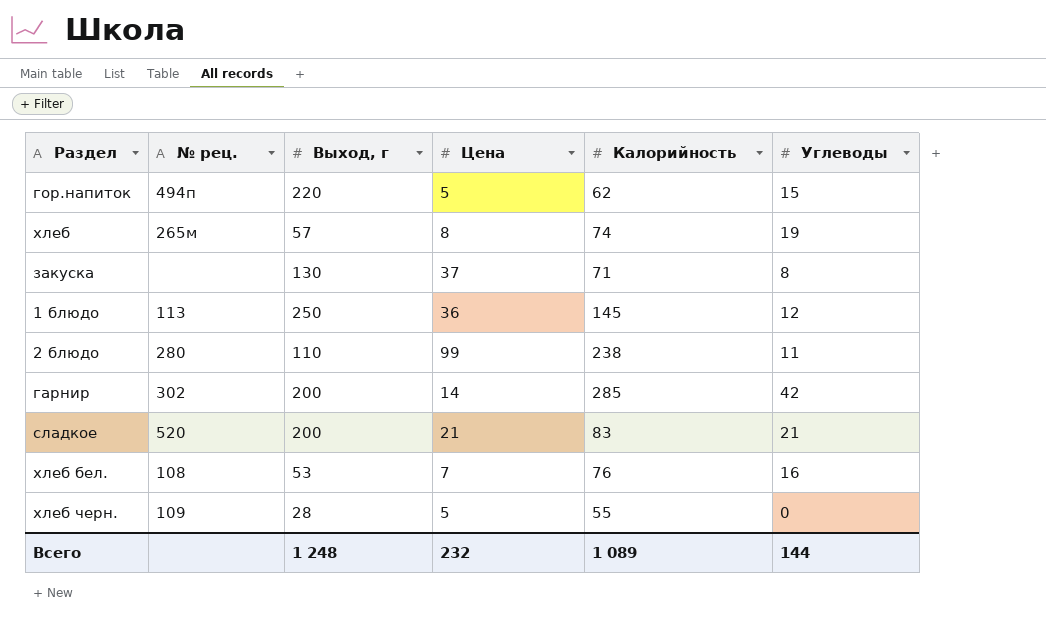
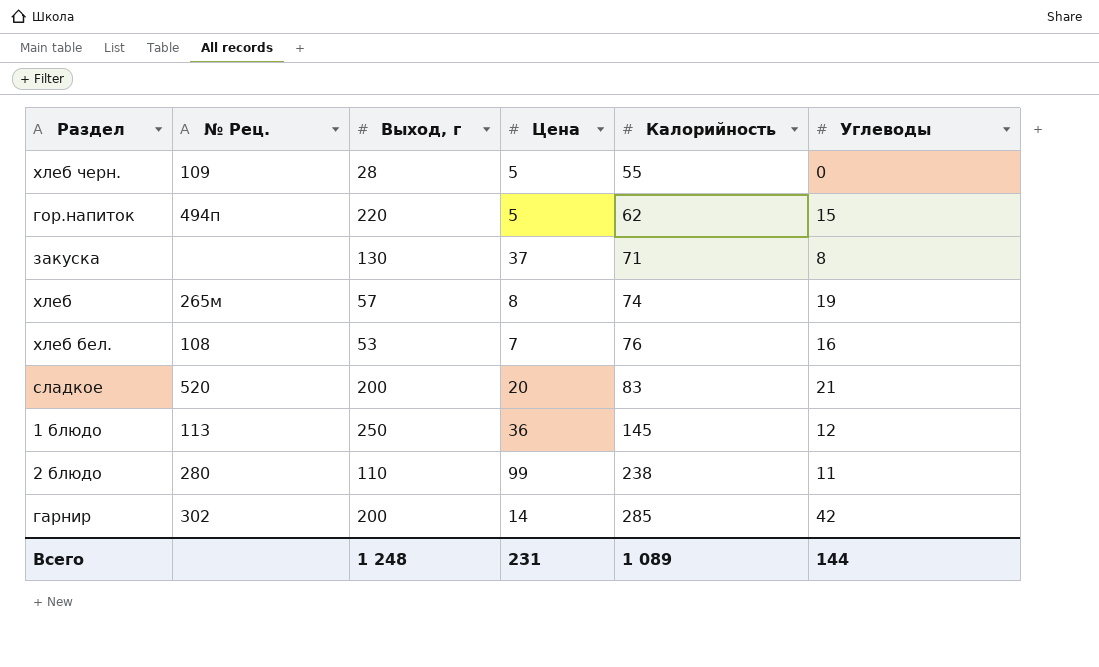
row order: none -> Калорийность ascending
column name: № рец. -> № Рец.
сладкое | Цена: 21 -> 20
Всего | Цена: 232 -> 231

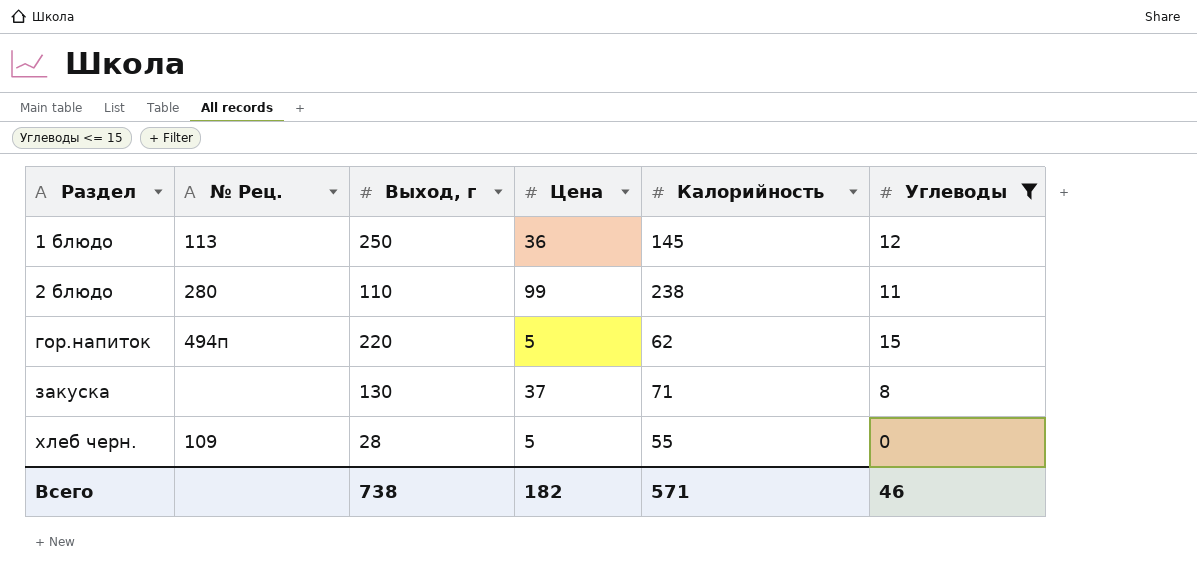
filter: none -> Углеводы <= 15
row order: Калорийность ascending -> Раздел ascending
Всего | Выход, г: 1 248 -> 738
Всего | Цена: 231 -> 182
Всего | Калорийность: 1 089 -> 571
Всего | Углеводы: 144 -> 46

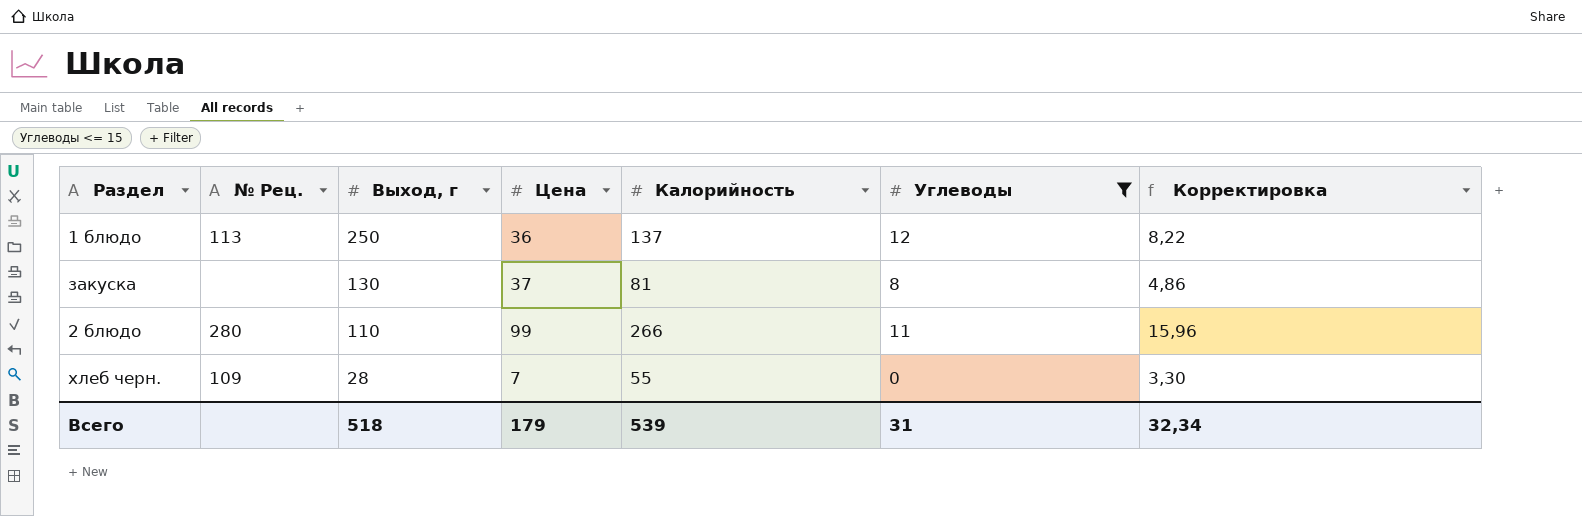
row order: Раздел ascending -> Выход, г descending
column Корректировка | formula: none -> [Калорийность] * 0,06
row гор.напиток: 494п | 220 | 5 | 62 | 15 -> none
1 блюдо | Калорийность: 145 -> 137
закуска | Калорийность: 71 -> 81
2 блюдо | Калорийность: 238 -> 266
хлеб черн. | Цена: 5 -> 7
Всего | Выход, г: 738 -> 518
Всего | Цена: 182 -> 179
Всего | Калорийность: 571 -> 539
Всего | Углеводы: 46 -> 31

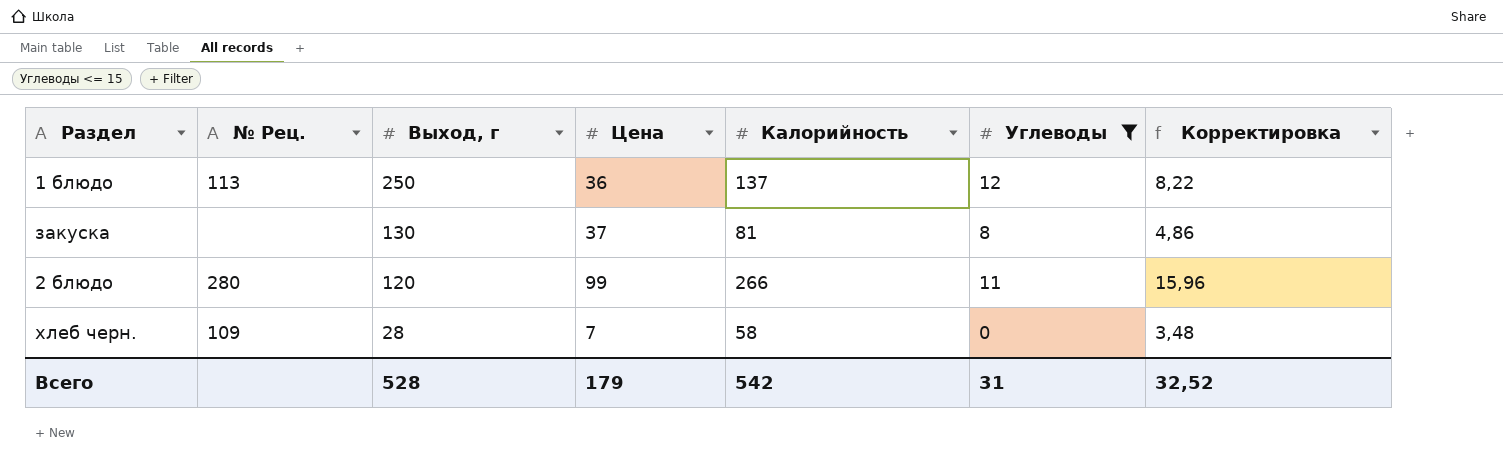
2 блюдо | Выход, г: 110 -> 120
хлеб черн. | Калорийность: 55 -> 58
хлеб черн. | Корректировка: 3,30 -> 3,48
Всего | Выход, г: 518 -> 528
Всего | Калорийность: 539 -> 542
Всего | Корректировка: 32,34 -> 32,52

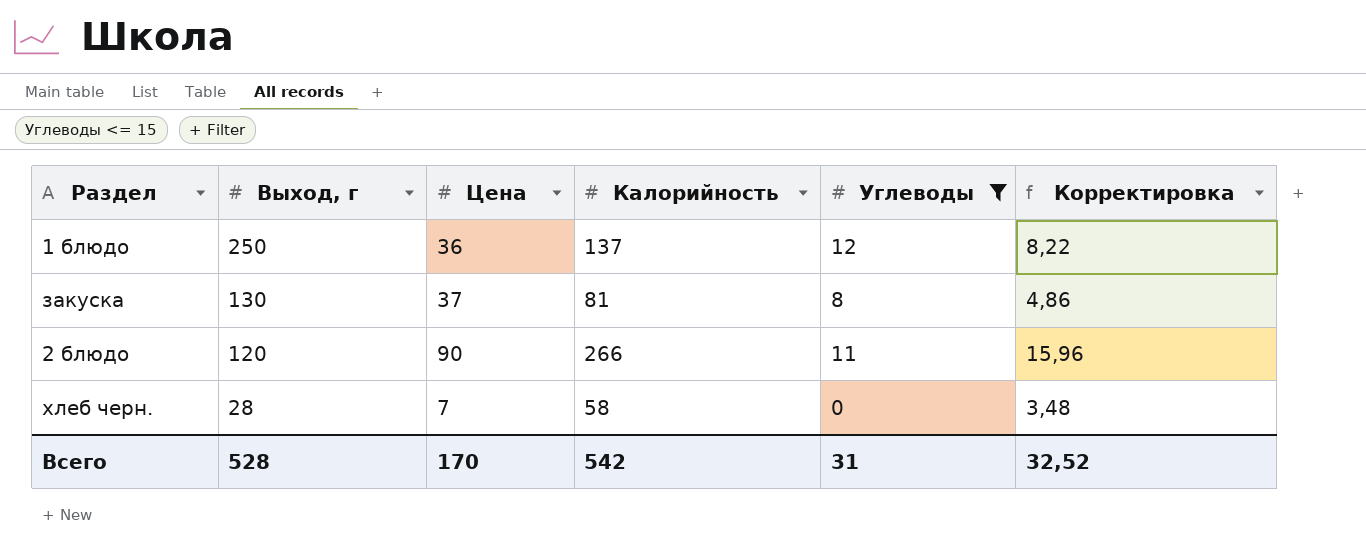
column № Рец. | position: 2 -> none
2 блюдо | Цена: 99 -> 90
Всего | Цена: 179 -> 170

